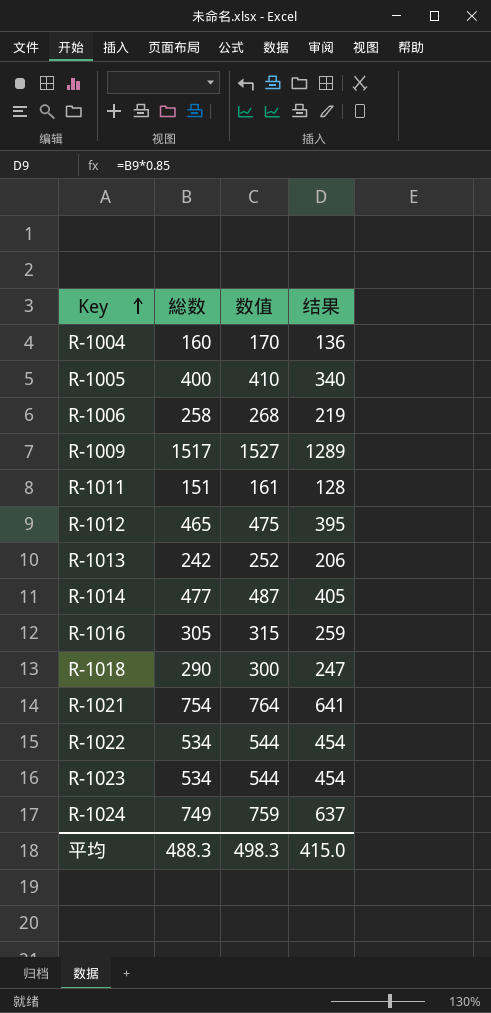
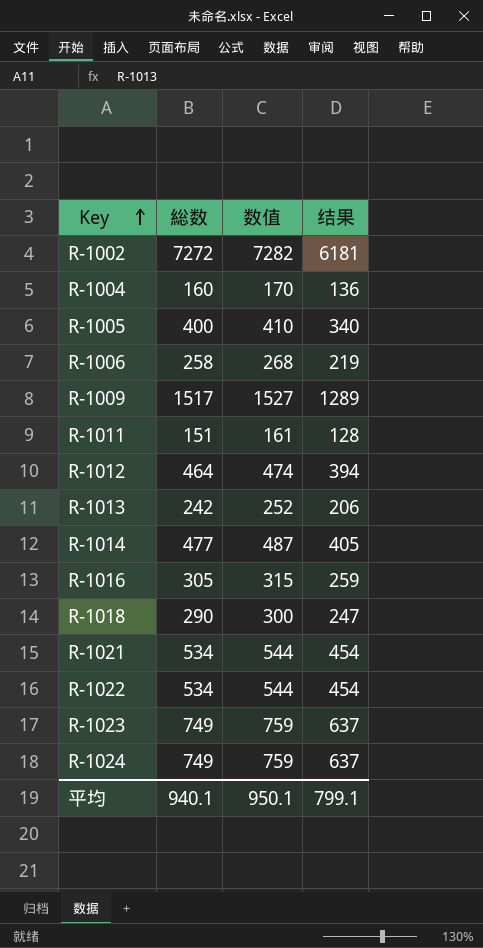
row R-1002: none -> 7272 | 7282 | 6181
R-1012 | 総数: 465 -> 464
R-1012 | 数值: 475 -> 474
R-1012 | 结果: 395 -> 394
R-1021 | 総数: 754 -> 534
R-1021 | 数值: 764 -> 544
R-1021 | 结果: 641 -> 454
R-1023 | 総数: 534 -> 749
R-1023 | 数值: 544 -> 759
R-1023 | 结果: 454 -> 637
平均 | 総数: 488.3 -> 940.1
平均 | 数值: 498.3 -> 950.1
平均 | 结果: 415.0 -> 799.1

